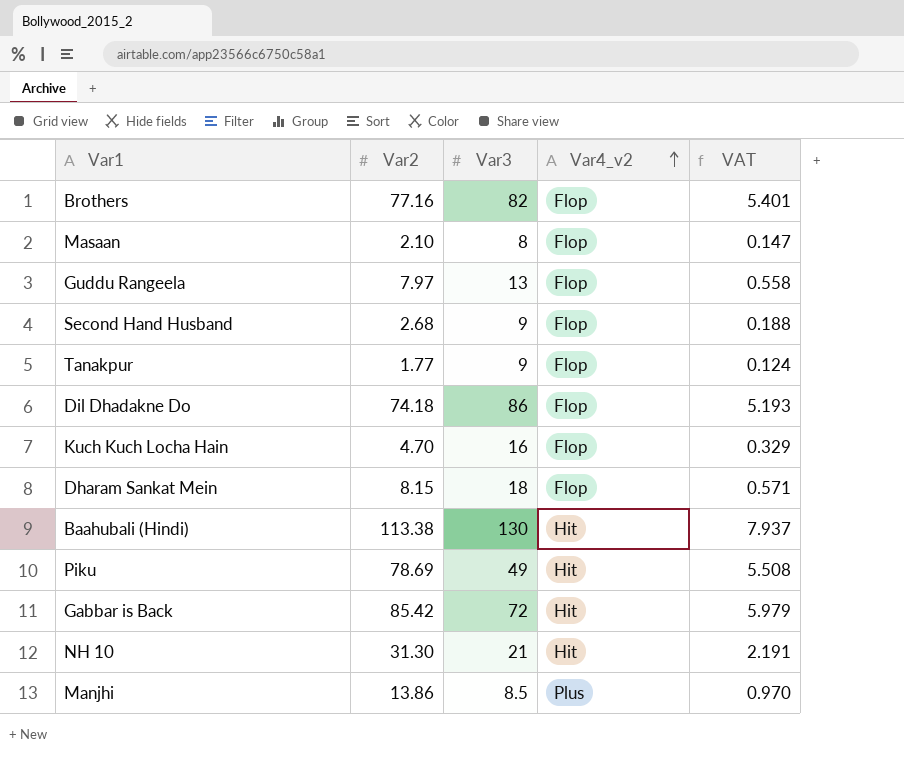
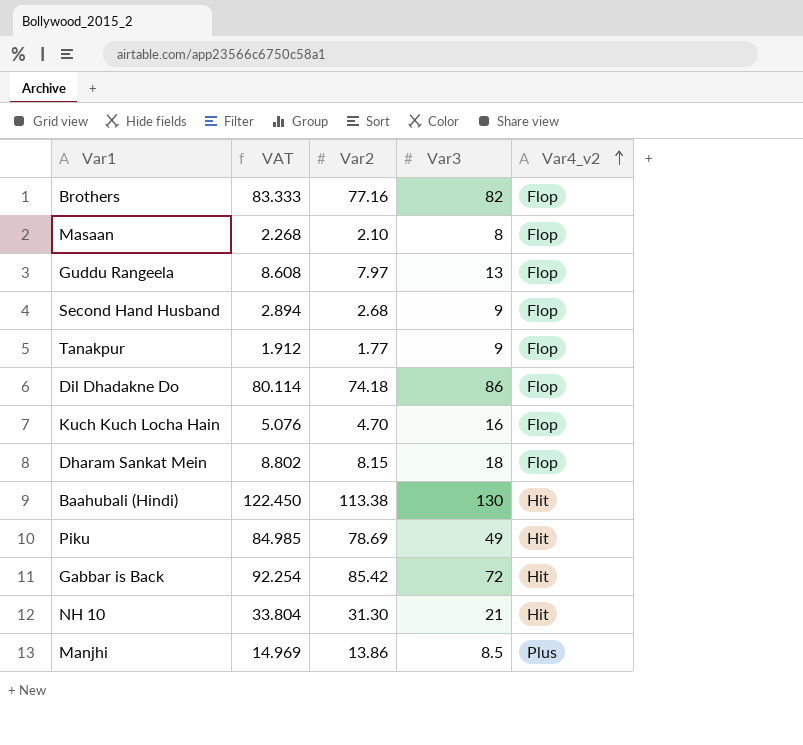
column VAT | formula: [Var2] * 0.07 -> [Var2] * 1.08
column VAT | position: 5 -> 2

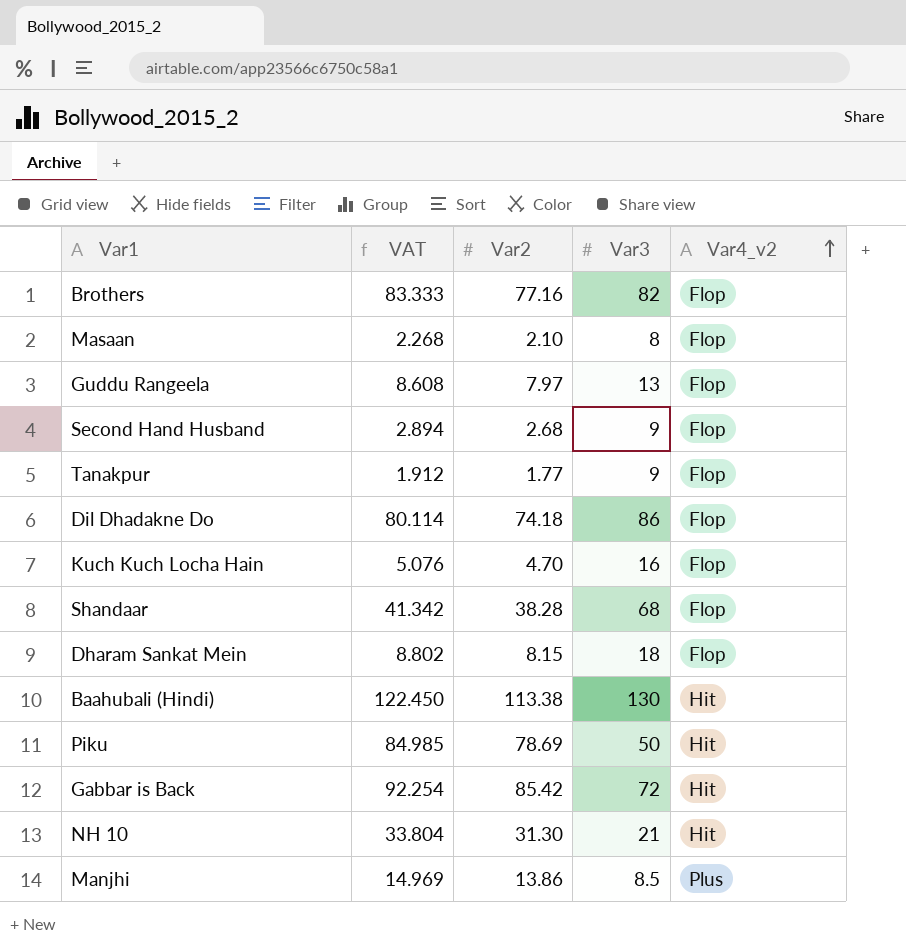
row Shandaar: none -> 41.342 | 38.28 | 68 | Flop
Piku | Var3: 49 -> 50

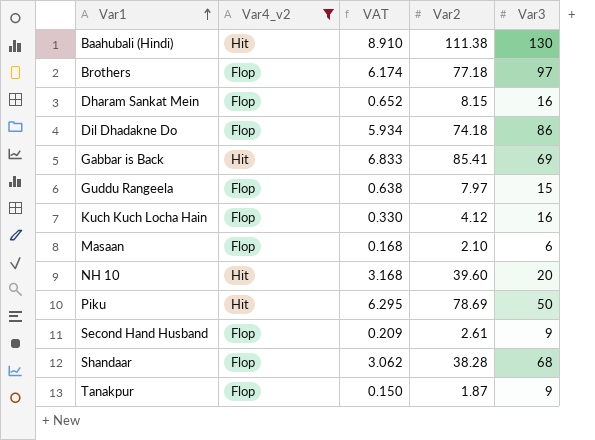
filter: none -> Var4_v2 != Plus
row order: Var4_v2 ascending -> Var1 ascending
column Var4_v2 | position: 5 -> 2
column VAT | formula: [Var2] * 1.08 -> [Var2] * 0.08
Baahubali (Hindi) | Var2: 113.38 -> 111.38
Brothers | Var2: 77.16 -> 77.18
Brothers | Var3: 82 -> 97
Dharam Sankat Mein | Var3: 18 -> 16
Gabbar is Back | Var2: 85.42 -> 85.41
Gabbar is Back | Var3: 72 -> 69
Guddu Rangeela | Var3: 13 -> 15
Kuch Kuch Locha Hain | Var2: 4.70 -> 4.12
Masaan | Var3: 8 -> 6
NH 10 | Var2: 31.30 -> 39.60
NH 10 | Var3: 21 -> 20
Second Hand Husband | Var2: 2.68 -> 2.61
Tanakpur | Var2: 1.77 -> 1.87

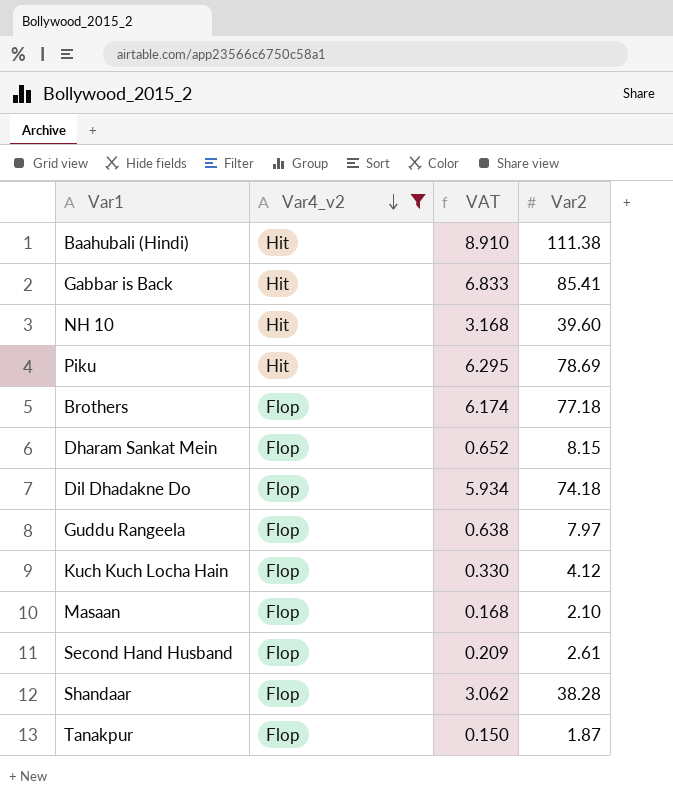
row order: Var1 ascending -> Var4_v2 descending
column Var3 | position: 5 -> none

